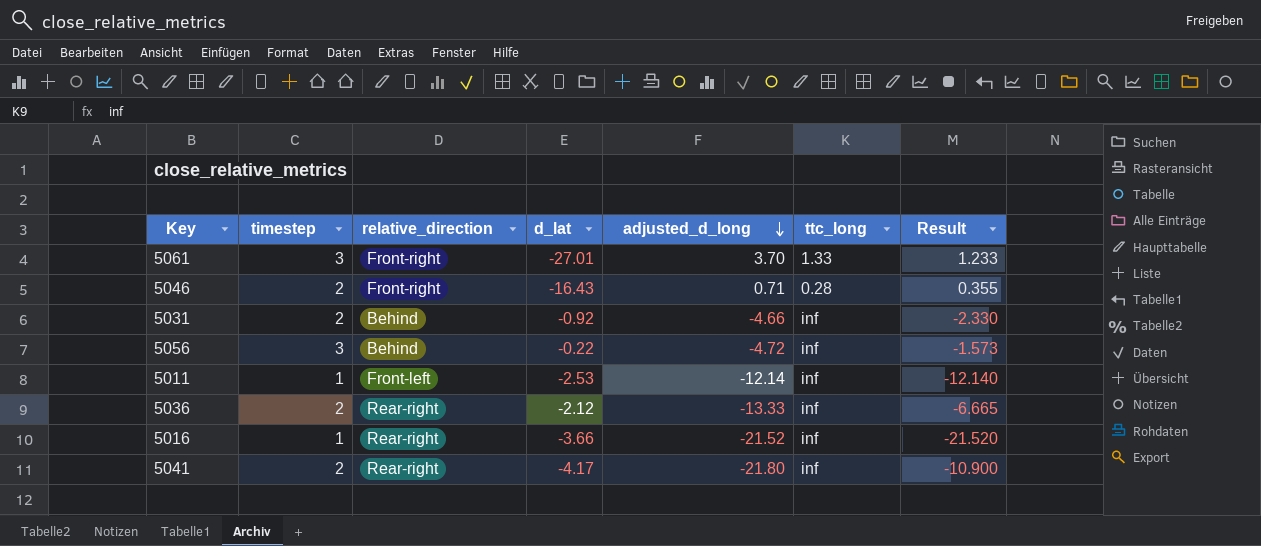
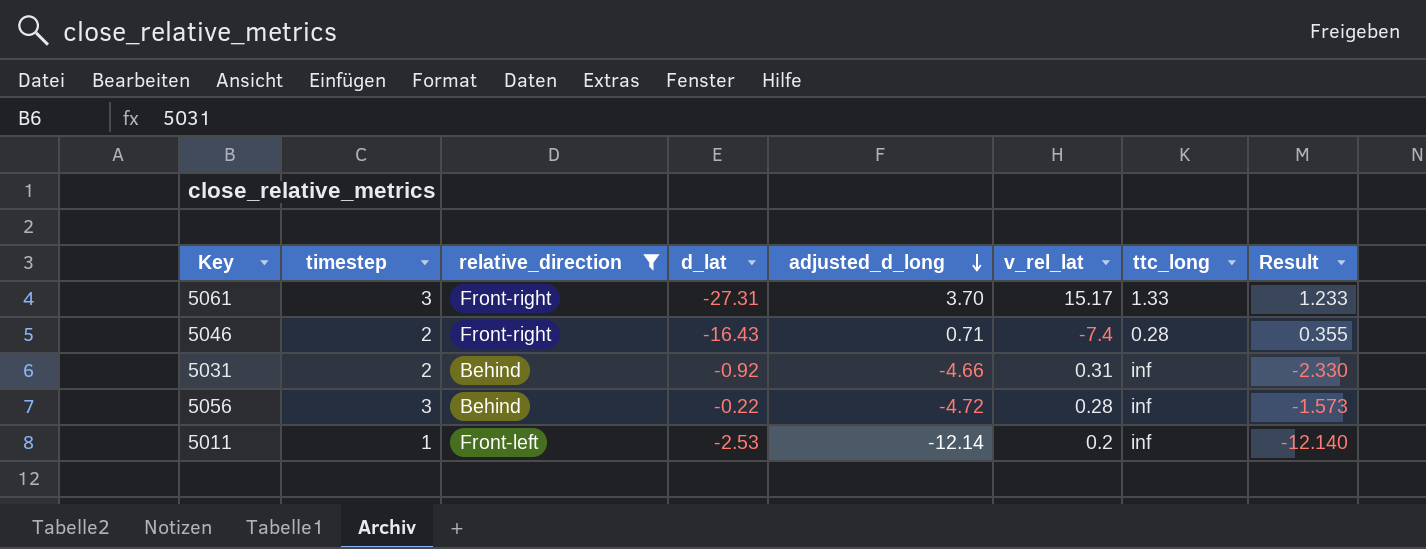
filter: none -> relative_direction != Rear-right
column v_rel_lat | position: none -> 6
5061 | d_lat: -27.01 -> -27.31

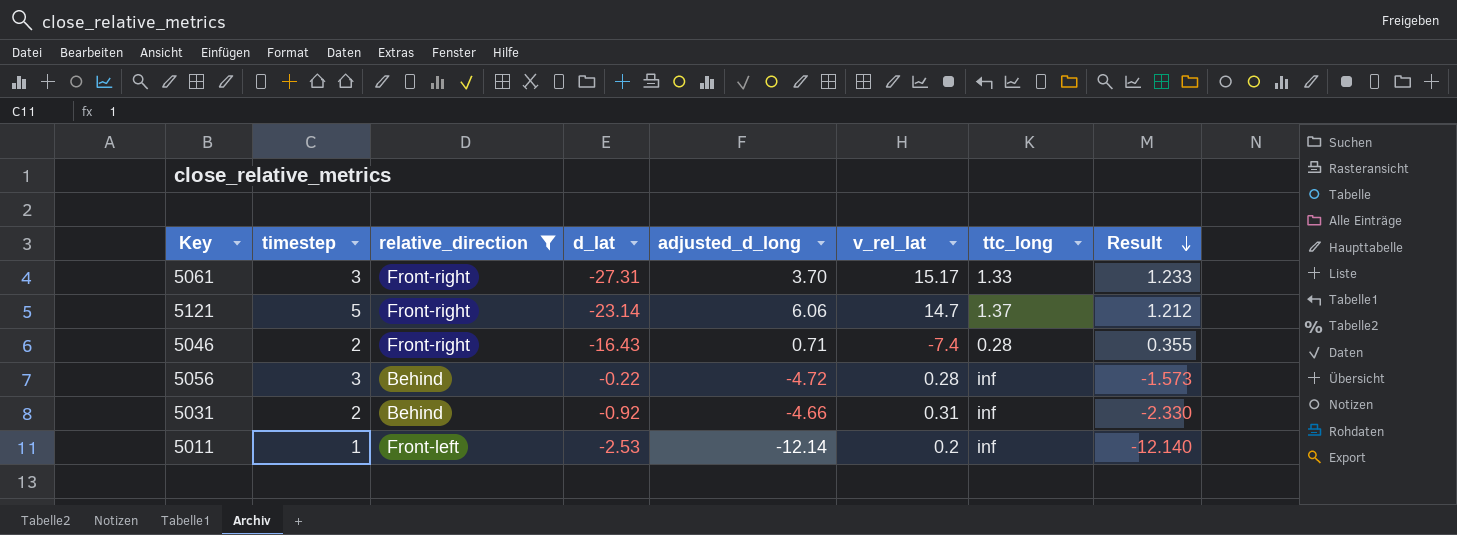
row order: adjusted_d_long descending -> Result descending
row 5121: none -> 5 | Front-right | -23.14 | 6.06 | 14.7 | 1.37 | 1.212

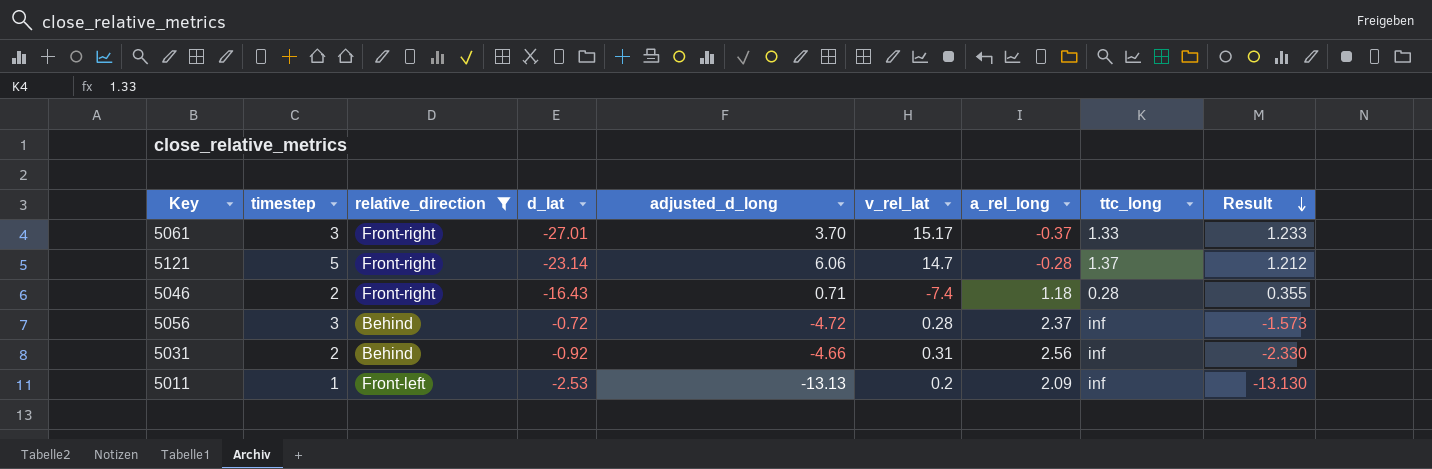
column a_rel_long | position: none -> 7
5061 | d_lat: -27.31 -> -27.01
5056 | d_lat: -0.22 -> -0.72
5011 | adjusted_d_long: -12.14 -> -13.13
5011 | Result: -12.140 -> -13.130

